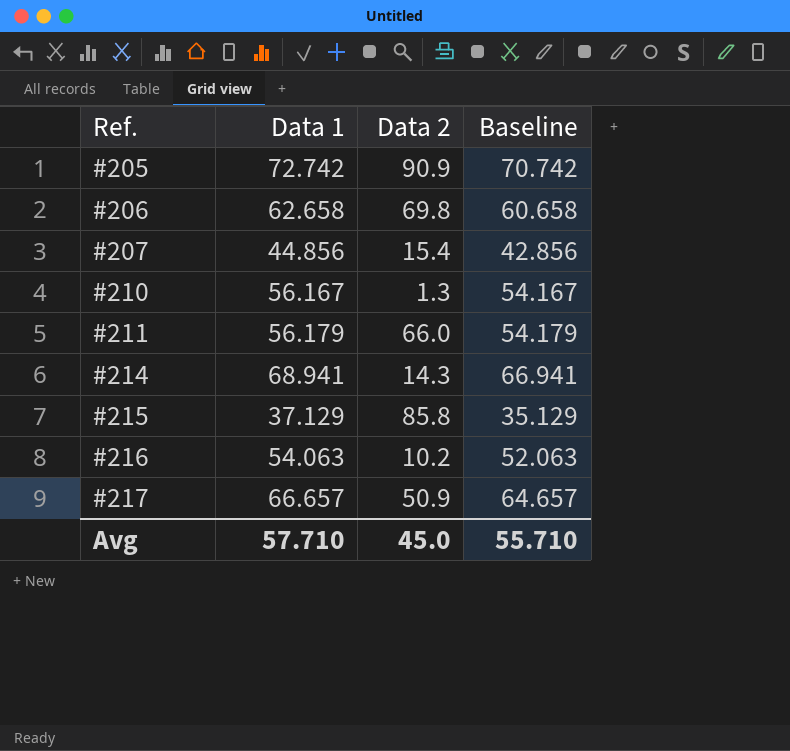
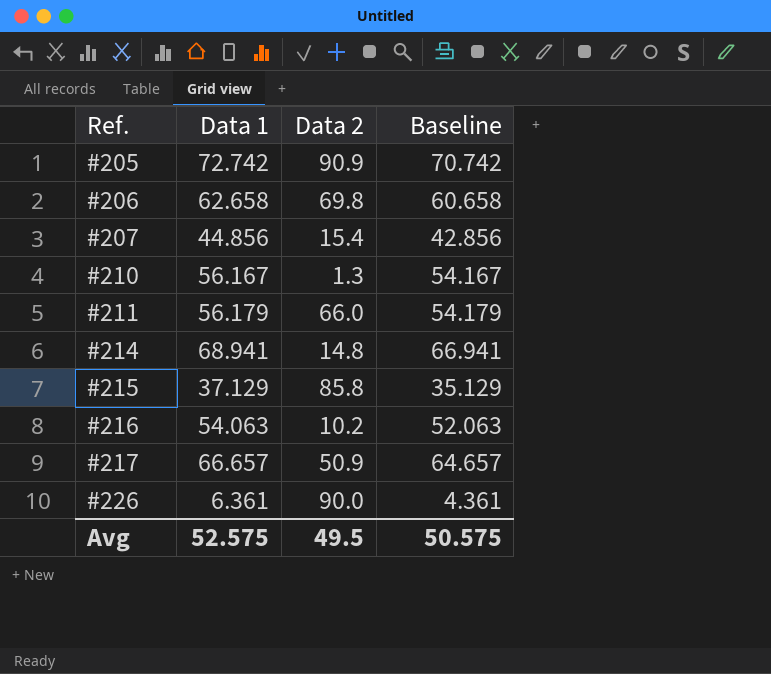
#214 | Data 2: 14.3 -> 14.8
row #226: none -> 6.361 | 90.0 | 4.361
Avg | Data 1: 57.710 -> 52.575
Avg | Data 2: 45.0 -> 49.5
Avg | Baseline: 55.710 -> 50.575

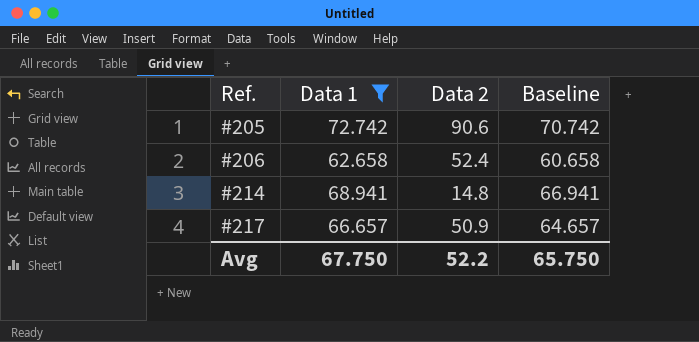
filter: none -> Data 1 >= 62.658
#205 | Data 2: 90.9 -> 90.6
#206 | Data 2: 69.8 -> 52.4
Avg | Data 1: 52.575 -> 67.750
Avg | Data 2: 49.5 -> 52.2
Avg | Baseline: 50.575 -> 65.750

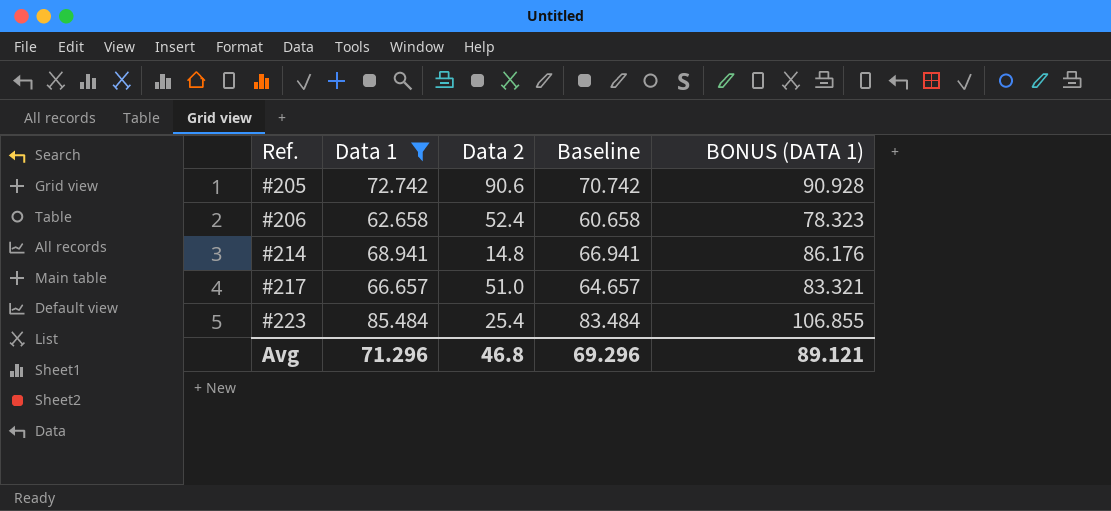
column BONUS (DATA 1) | formula: none -> [Data 1] * 1.25
#217 | Data 2: 50.9 -> 51.0
row #223: none -> 85.484 | 25.4 | 83.484 | 106.855
Avg | Data 1: 67.750 -> 71.296
Avg | Data 2: 52.2 -> 46.8
Avg | Baseline: 65.750 -> 69.296

